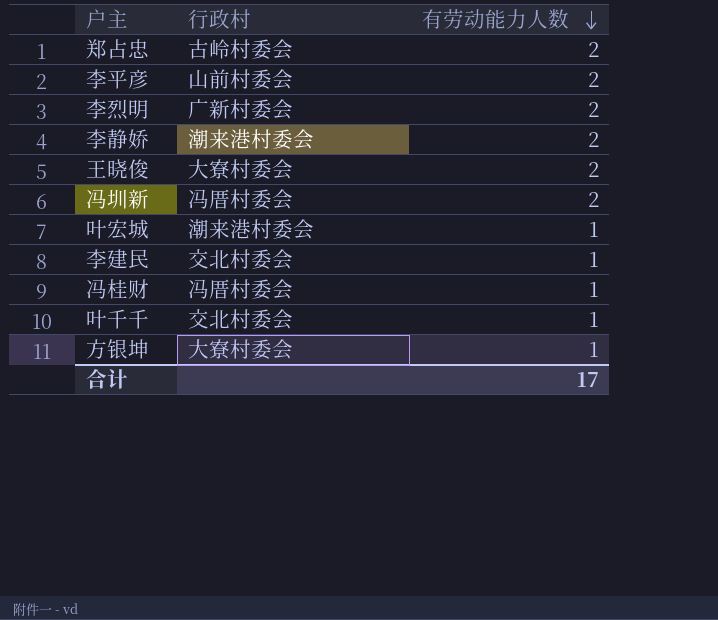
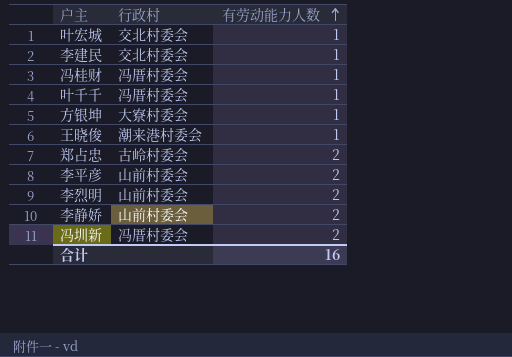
row order: 有劳动能力人数 descending -> 有劳动能力人数 ascending
叶宏城 | 行政村: 潮来港村委会 -> 交北村委会
叶千千 | 行政村: 交北村委会 -> 冯厝村委会
王晓俊 | 行政村: 大寮村委会 -> 潮来港村委会
王晓俊 | 有劳动能力人数: 2 -> 1
李烈明 | 行政村: 广新村委会 -> 山前村委会
李静娇 | 行政村: 潮来港村委会 -> 山前村委会
合计 | 有劳动能力人数: 17 -> 16

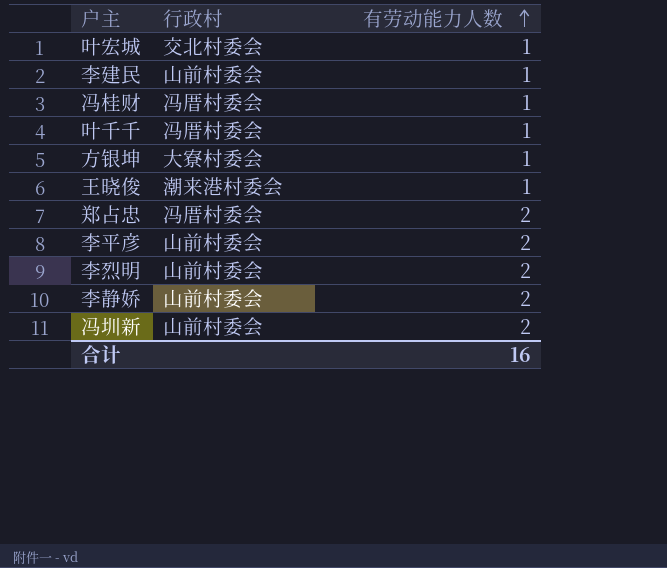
李建民 | 行政村: 交北村委会 -> 山前村委会
郑占忠 | 行政村: 古岭村委会 -> 冯厝村委会
冯圳新 | 行政村: 冯厝村委会 -> 山前村委会

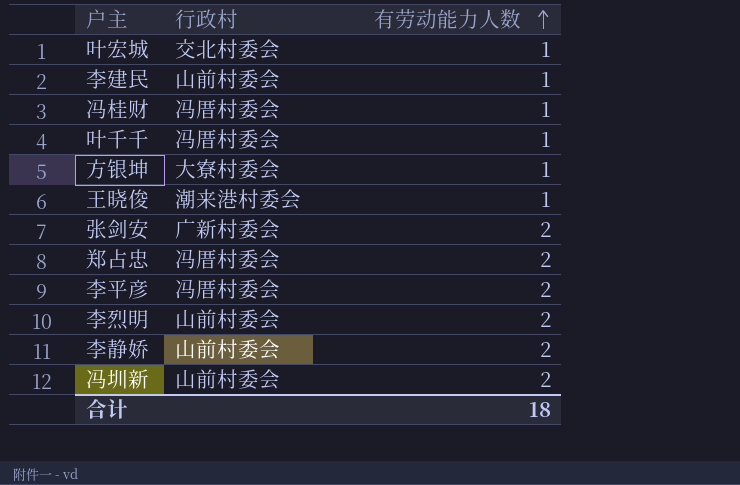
row 张剑安: none -> 广新村委会 | 2
李平彦 | 行政村: 山前村委会 -> 冯厝村委会
合计 | 有劳动能力人数: 16 -> 18

